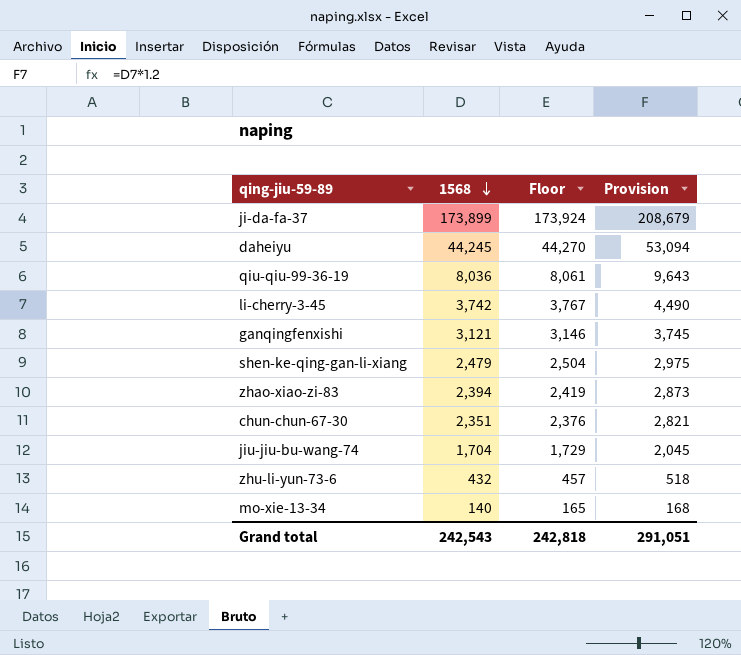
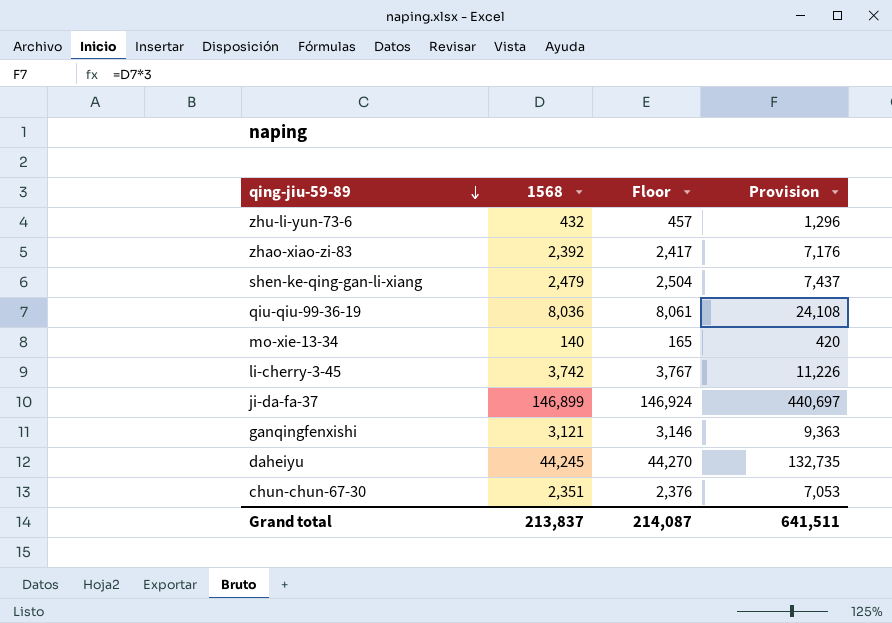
row order: 1568 descending -> qing-jiu-59-89 descending
column Provision | formula: [1568] * 1.2 -> [1568] * 3
row jiu-jiu-bu-wang-74: 1,704 | 1,729 | 2,045 -> none
zhao-xiao-zi-83 | 1568: 2,394 -> 2,392
zhao-xiao-zi-83 | Floor: 2,419 -> 2,417
ji-da-fa-37 | 1568: 173,899 -> 146,899
ji-da-fa-37 | Floor: 173,924 -> 146,924
Grand total | 1568: 242,543 -> 213,837
Grand total | Floor: 242,818 -> 214,087
Grand total | Provision: 291,051 -> 641,511

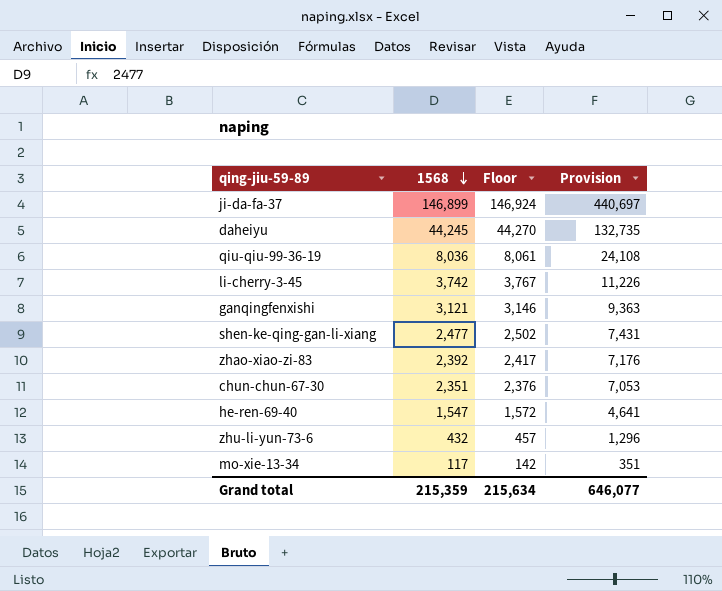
row order: qing-jiu-59-89 descending -> 1568 descending
shen-ke-qing-gan-li-xiang | 1568: 2,479 -> 2,477
shen-ke-qing-gan-li-xiang | Floor: 2,504 -> 2,502
shen-ke-qing-gan-li-xiang | Provision: 7,437 -> 7,431
row he-ren-69-40: none -> 1,547 | 1,572 | 4,641
mo-xie-13-34 | 1568: 140 -> 117
mo-xie-13-34 | Floor: 165 -> 142
mo-xie-13-34 | Provision: 420 -> 351
Grand total | 1568: 213,837 -> 215,359
Grand total | Floor: 214,087 -> 215,634
Grand total | Provision: 641,511 -> 646,077

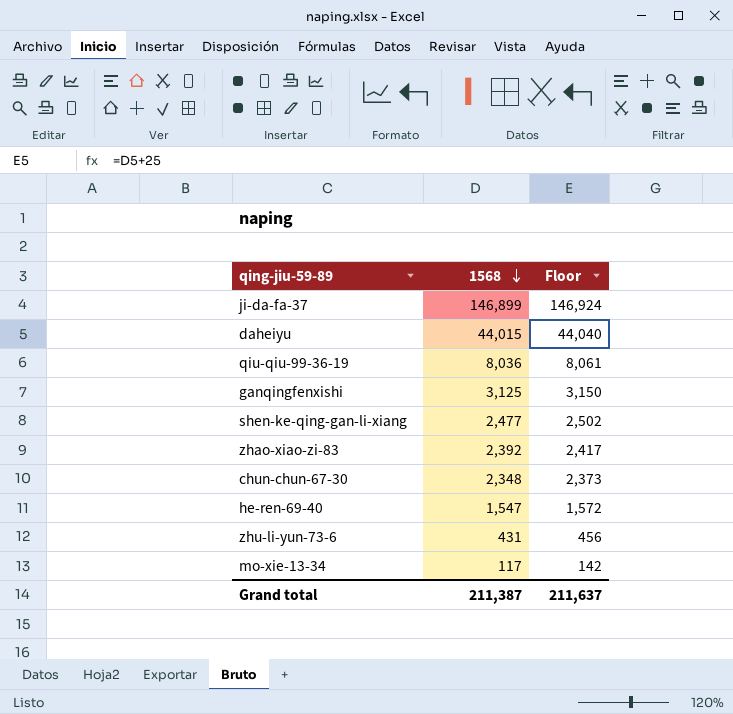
column Provision | formula: [1568] * 3 -> none
row li-cherry-3-45: 3,742 | 3,767 | 11,226 -> none
daheiyu | 1568: 44,245 -> 44,015
daheiyu | Floor: 44,270 -> 44,040
ganqingfenxishi | 1568: 3,121 -> 3,125
ganqingfenxishi | Floor: 3,146 -> 3,150
chun-chun-67-30 | 1568: 2,351 -> 2,348
chun-chun-67-30 | Floor: 2,376 -> 2,373
zhu-li-yun-73-6 | 1568: 432 -> 431
zhu-li-yun-73-6 | Floor: 457 -> 456
Grand total | 1568: 215,359 -> 211,387
Grand total | Floor: 215,634 -> 211,637

